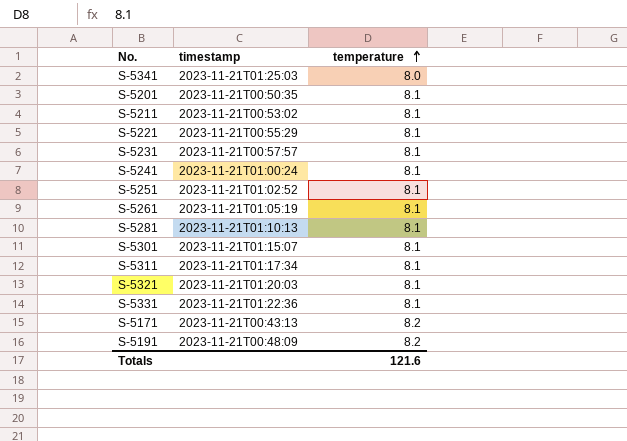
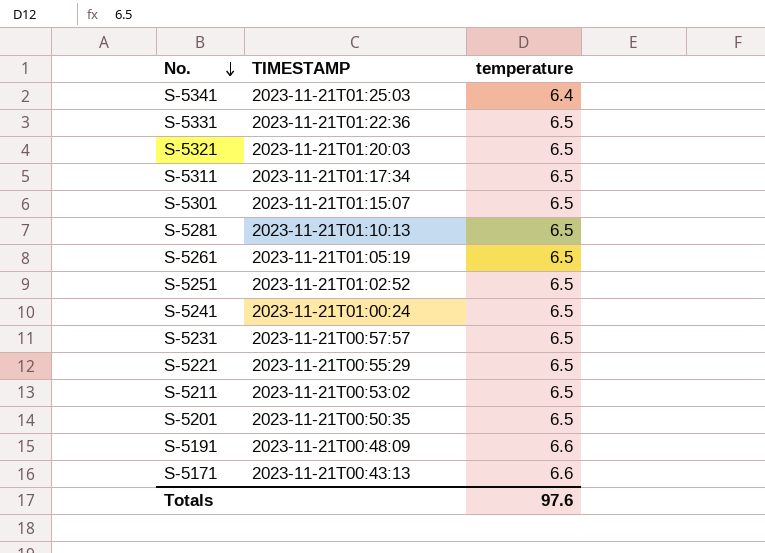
row order: temperature ascending -> No. descending
column name: timestamp -> TIMESTAMP
S-5341 | temperature: 8.0 -> 6.4
S-5331 | temperature: 8.1 -> 6.5
S-5321 | temperature: 8.1 -> 6.5
S-5311 | temperature: 8.1 -> 6.5
S-5301 | temperature: 8.1 -> 6.5
S-5281 | temperature: 8.1 -> 6.5
S-5261 | temperature: 8.1 -> 6.5
S-5251 | temperature: 8.1 -> 6.5
S-5241 | temperature: 8.1 -> 6.5
S-5231 | temperature: 8.1 -> 6.5
S-5221 | temperature: 8.1 -> 6.5
S-5211 | temperature: 8.1 -> 6.5
S-5201 | temperature: 8.1 -> 6.5
S-5191 | temperature: 8.2 -> 6.6
S-5171 | temperature: 8.2 -> 6.6
Totals | temperature: 121.6 -> 97.6

